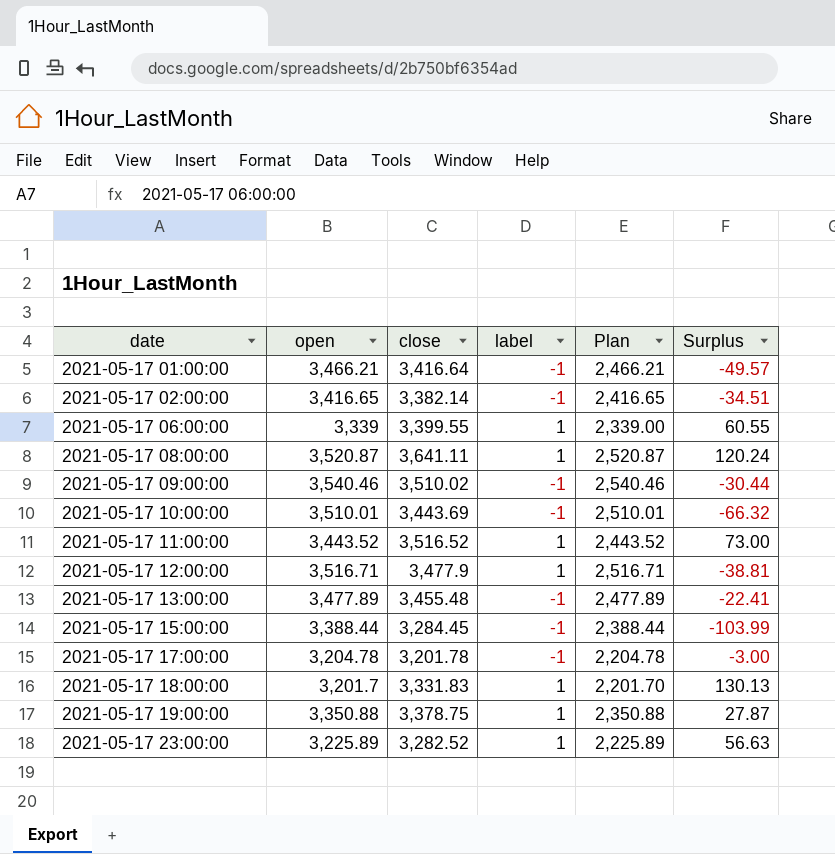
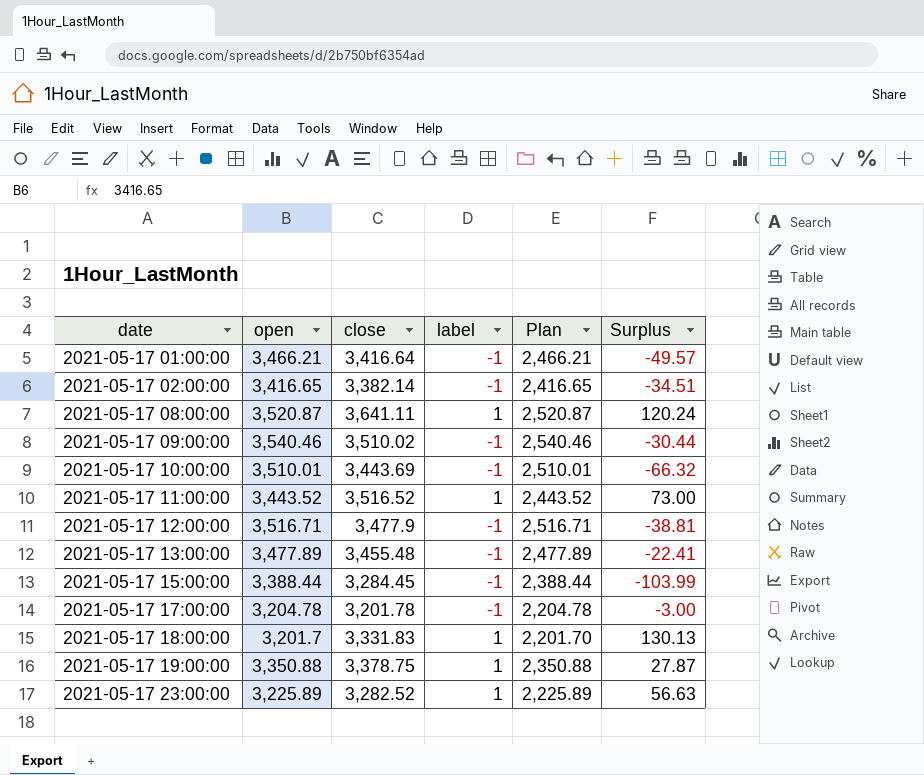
row 2021-05-17 06:00:00: 3,339 | 3,399.55 | 1 | 2,339.00 | 60.55 -> none
2021-05-17 12:00:00 | label: 1 -> -1

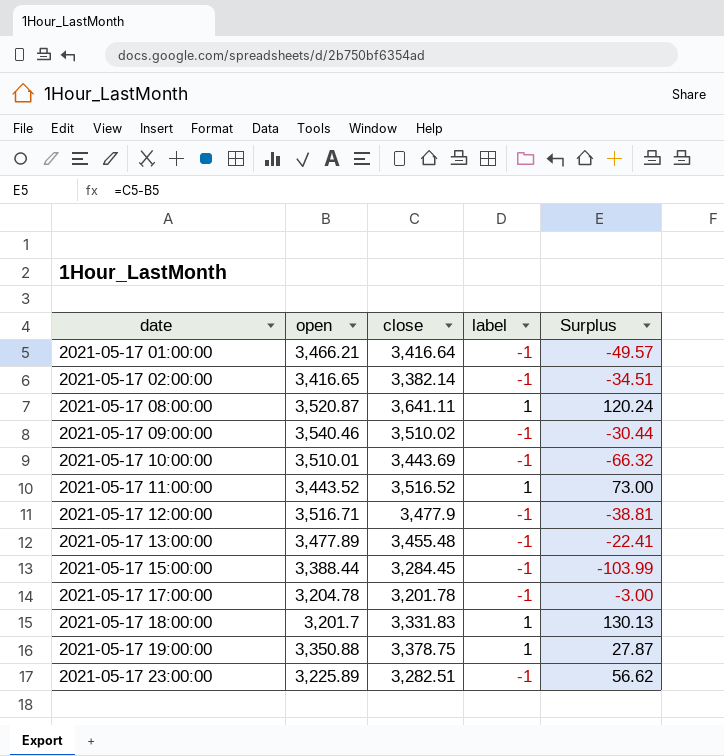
column Plan | formula: [open] - 1000 -> none
2021-05-17 23:00:00 | close: 3,282.52 -> 3,282.51
2021-05-17 23:00:00 | label: 1 -> -1
2021-05-17 23:00:00 | Surplus: 56.63 -> 56.62

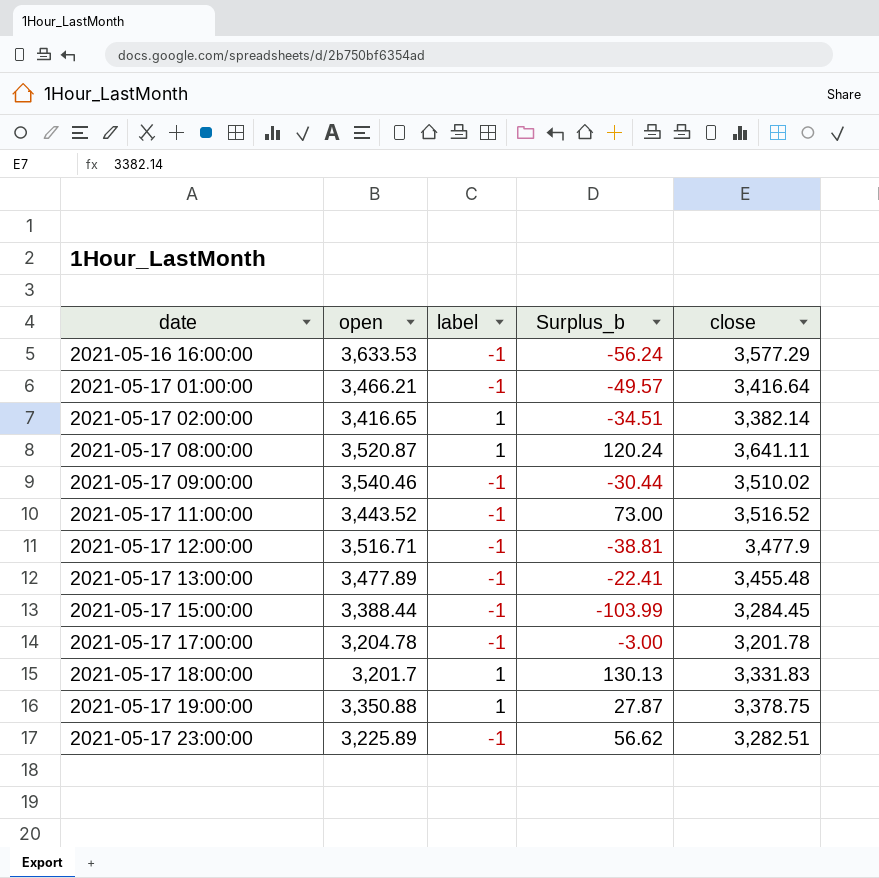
column name: Surplus -> Surplus_b
column close | position: 3 -> 5
row 2021-05-17 10:00:00: 3,510.01 | 3,443.69 | -1 | -66.32 -> none
row 2021-05-16 16:00:00: none -> 3,633.53 | -1 | -56.24 | 3,577.29
2021-05-17 02:00:00 | label: -1 -> 1
2021-05-17 11:00:00 | label: 1 -> -1

